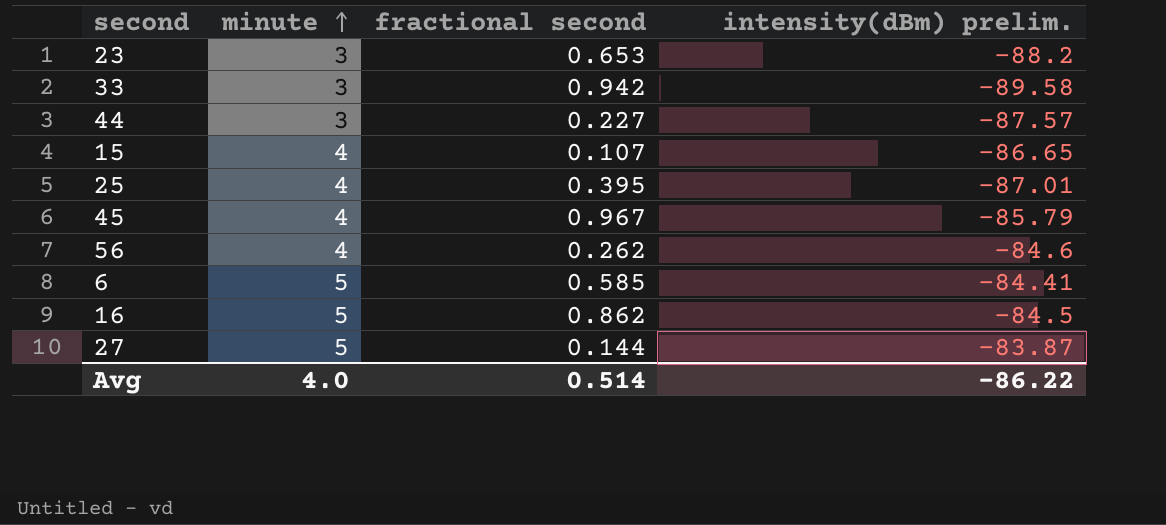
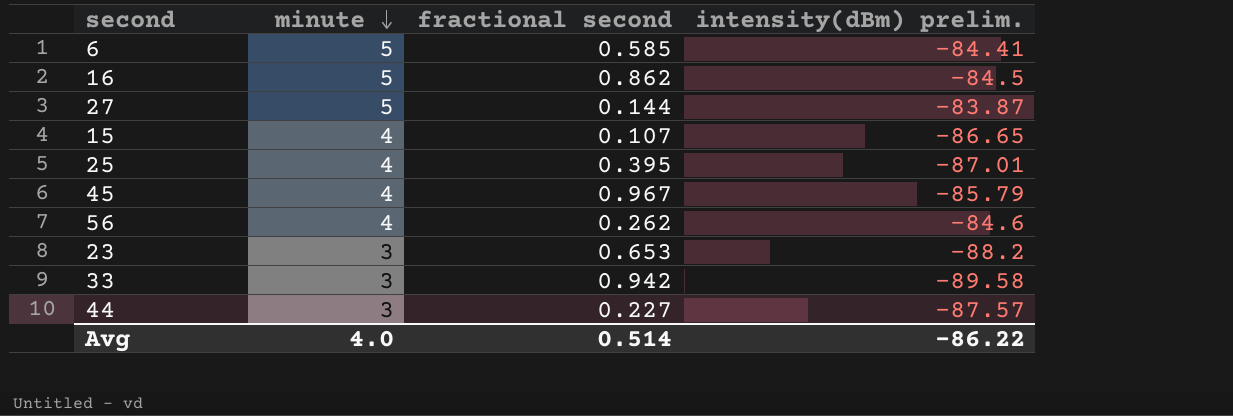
row order: minute ascending -> minute descending

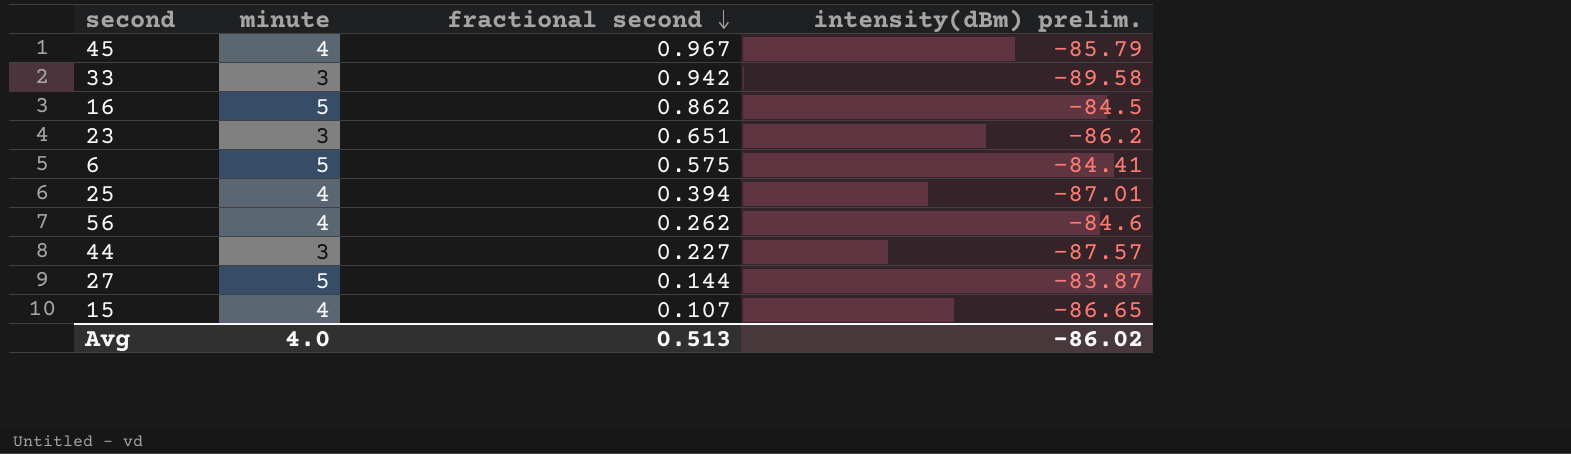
row order: minute descending -> fractional second descending
23 | fractional second: 0.653 -> 0.651
23 | intensity(dBm) prelim.: -88.2 -> -86.2
6 | fractional second: 0.585 -> 0.575
25 | fractional second: 0.395 -> 0.394
Avg | fractional second: 0.514 -> 0.513
Avg | intensity(dBm) prelim.: -86.22 -> -86.02

